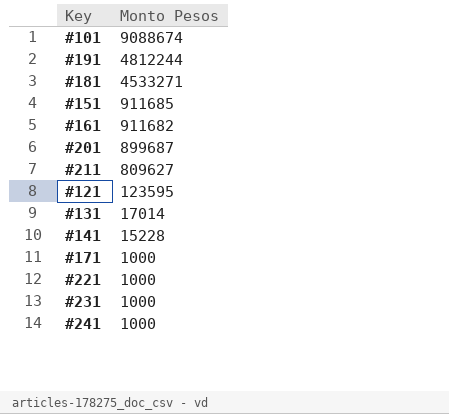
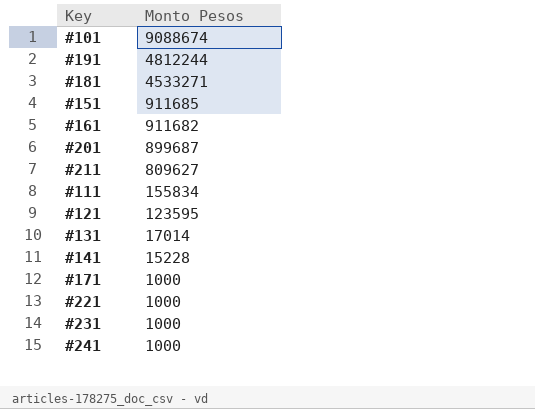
row #111: none -> 155834

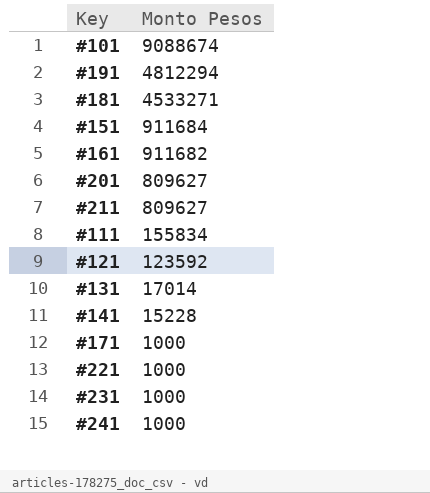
#191 | Monto Pesos: 4812244 -> 4812294
#151 | Monto Pesos: 911685 -> 911684
#201 | Monto Pesos: 899687 -> 809627
#121 | Monto Pesos: 123595 -> 123592

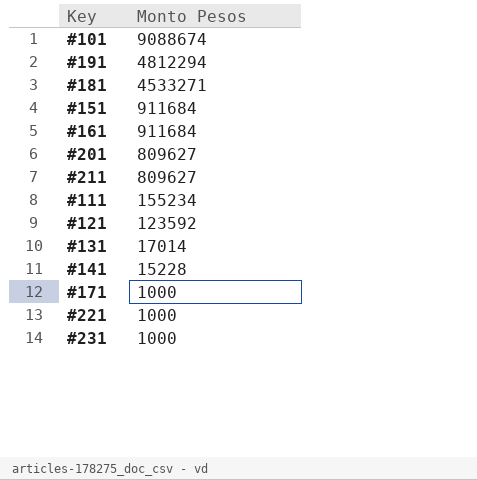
row #241: 1000 -> none
#161 | Monto Pesos: 911682 -> 911684
#111 | Monto Pesos: 155834 -> 155234

